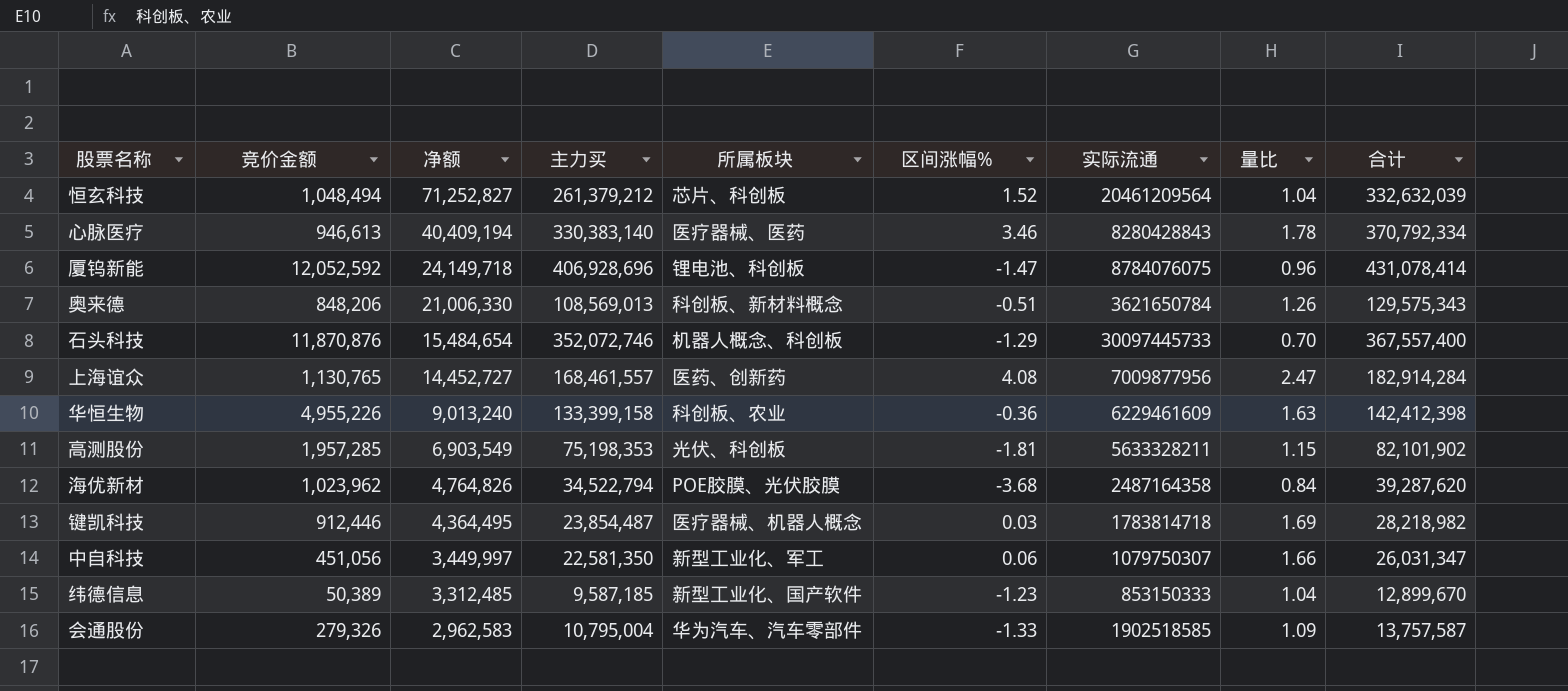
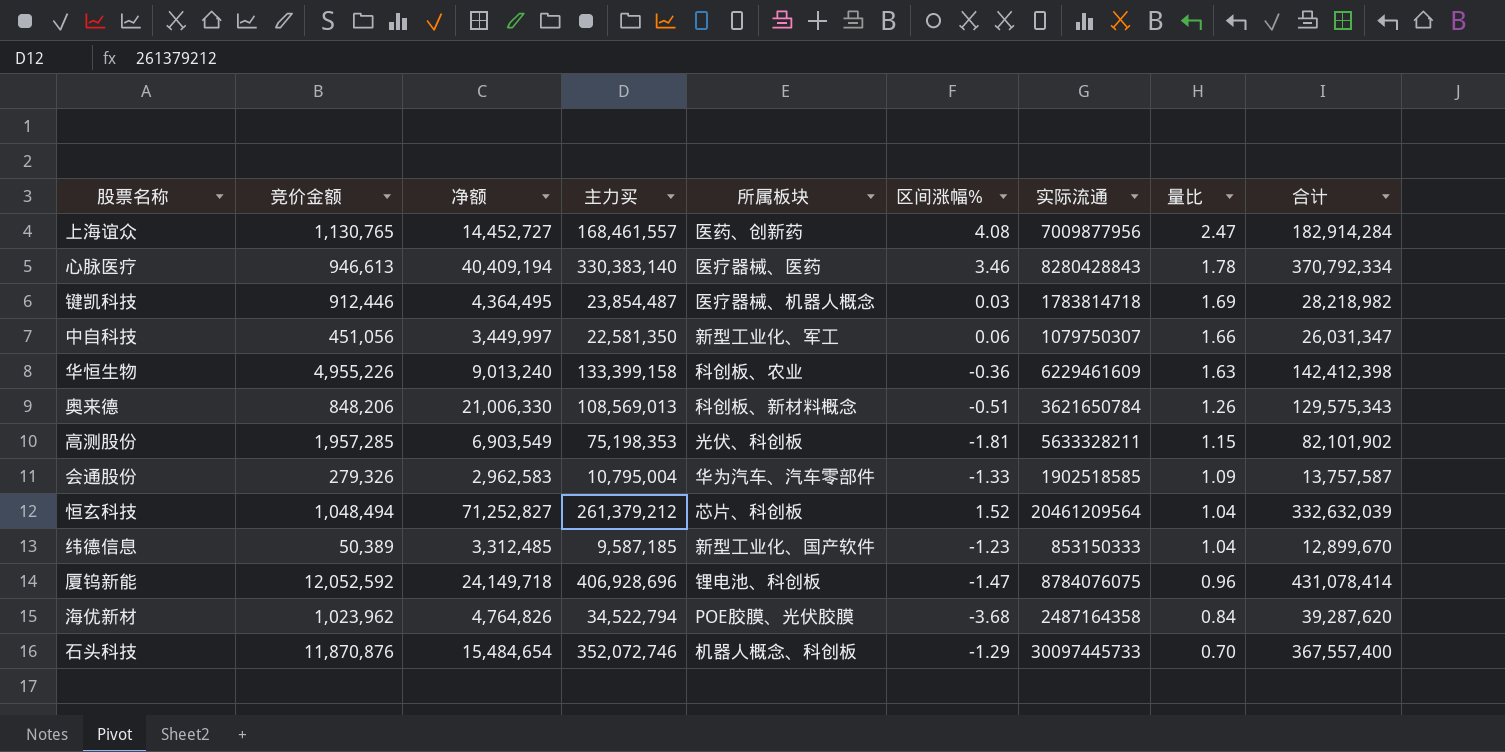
row order: 净额 descending -> 量比 descending

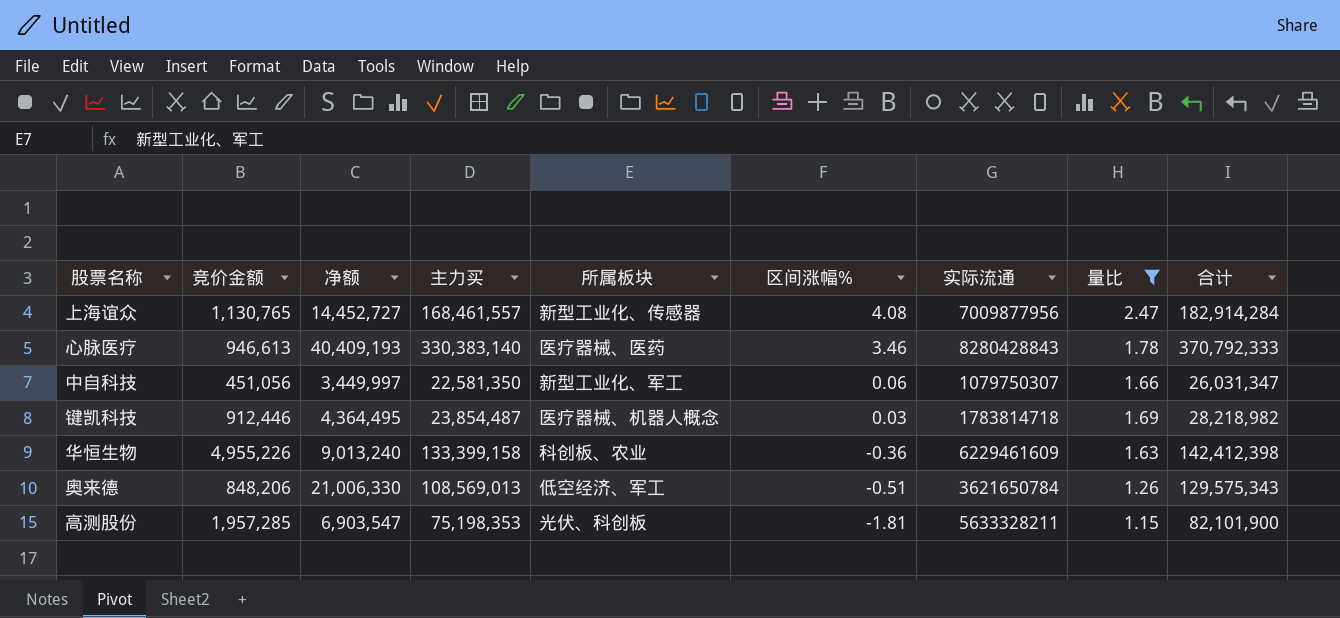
filter: none -> 量比 >= 1.15
row order: 量比 descending -> 区间涨幅% descending
上海谊众 | 所属板块: 医药、创新药 -> 新型工业化、传感器
心脉医疗 | 净额: 40,409,194 -> 40,409,193
心脉医疗 | 合计: 370,792,334 -> 370,792,333
奥来德 | 所属板块: 科创板、新材料概念 -> 低空经济、军工
高测股份 | 净额: 6,903,549 -> 6,903,547
高测股份 | 合计: 82,101,902 -> 82,101,900

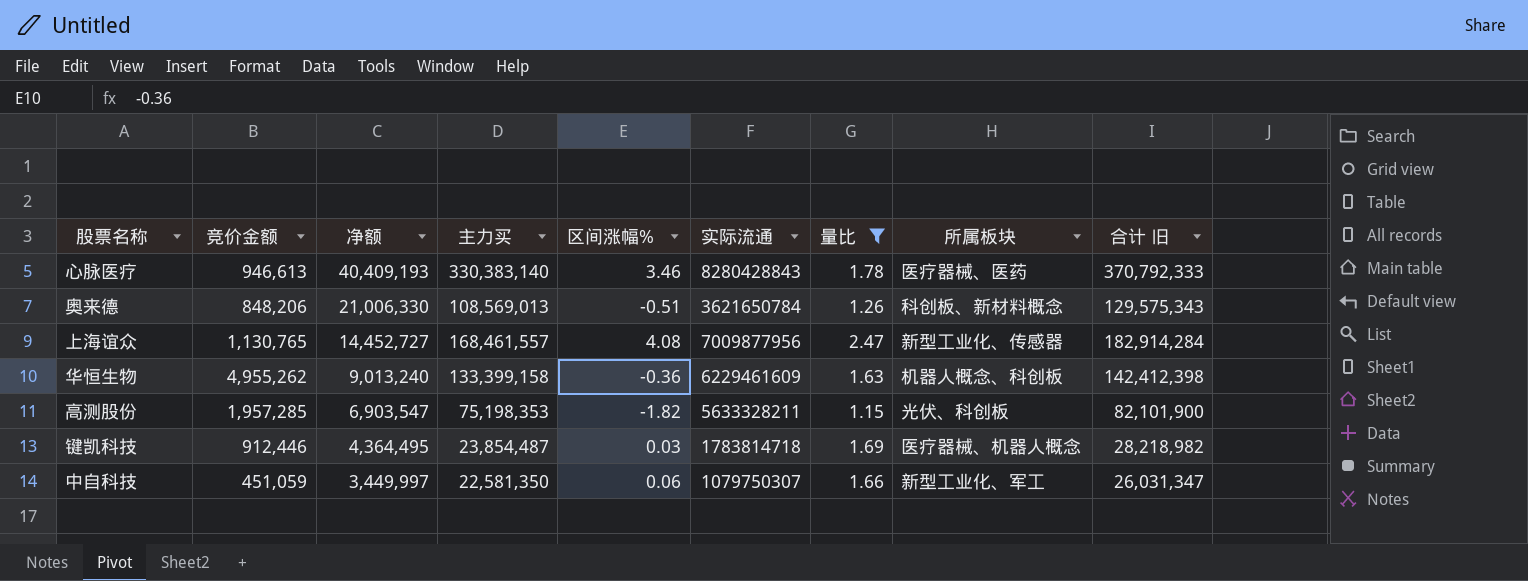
row order: 区间涨幅% descending -> 净额 descending
column 所属板块 | position: 5 -> 8
column name: 合计 -> 合计 旧
奥来德 | 所属板块: 低空经济、军工 -> 科创板、新材料概念
华恒生物 | 竞价金额: 4,955,226 -> 4,955,262
华恒生物 | 所属板块: 科创板、农业 -> 机器人概念、科创板
高测股份 | 区间涨幅%: -1.81 -> -1.82
中自科技 | 竞价金额: 451,056 -> 451,059

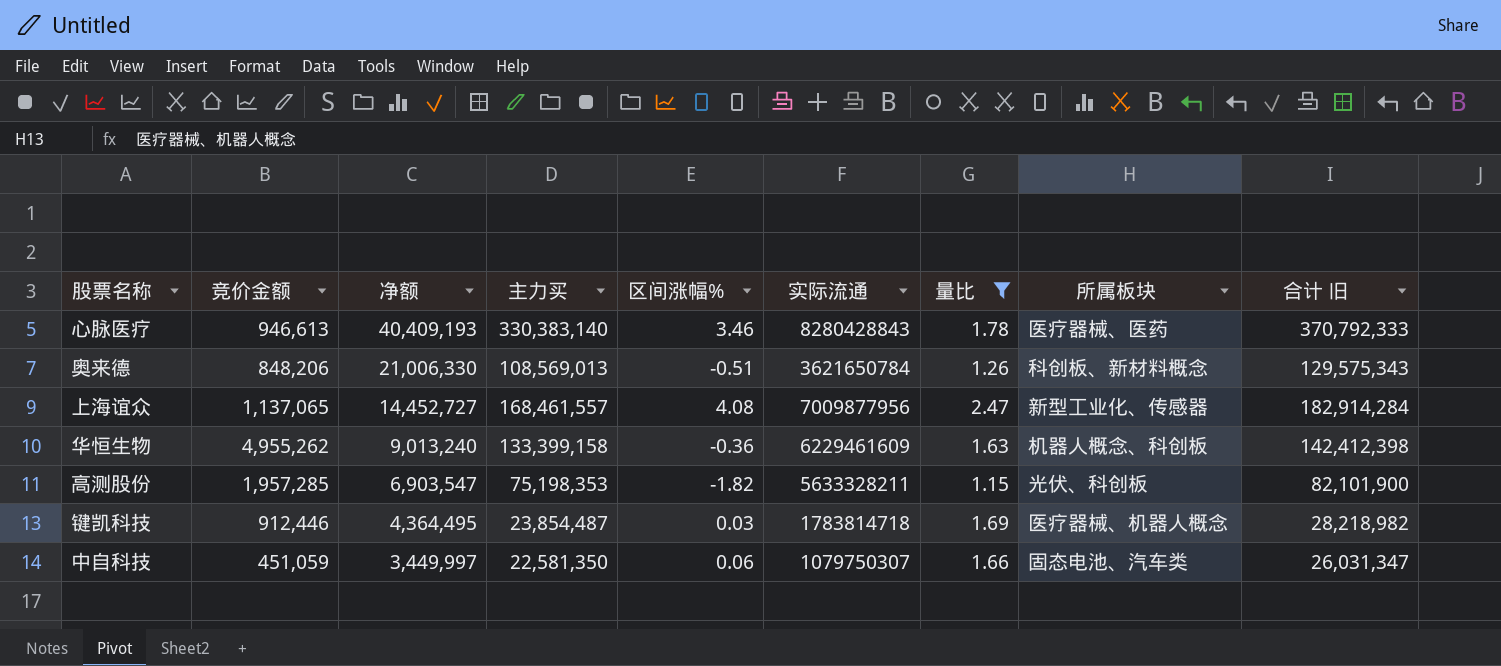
上海谊众 | 竞价金额: 1,130,765 -> 1,137,065
中自科技 | 所属板块: 新型工业化、军工 -> 固态电池、汽车类

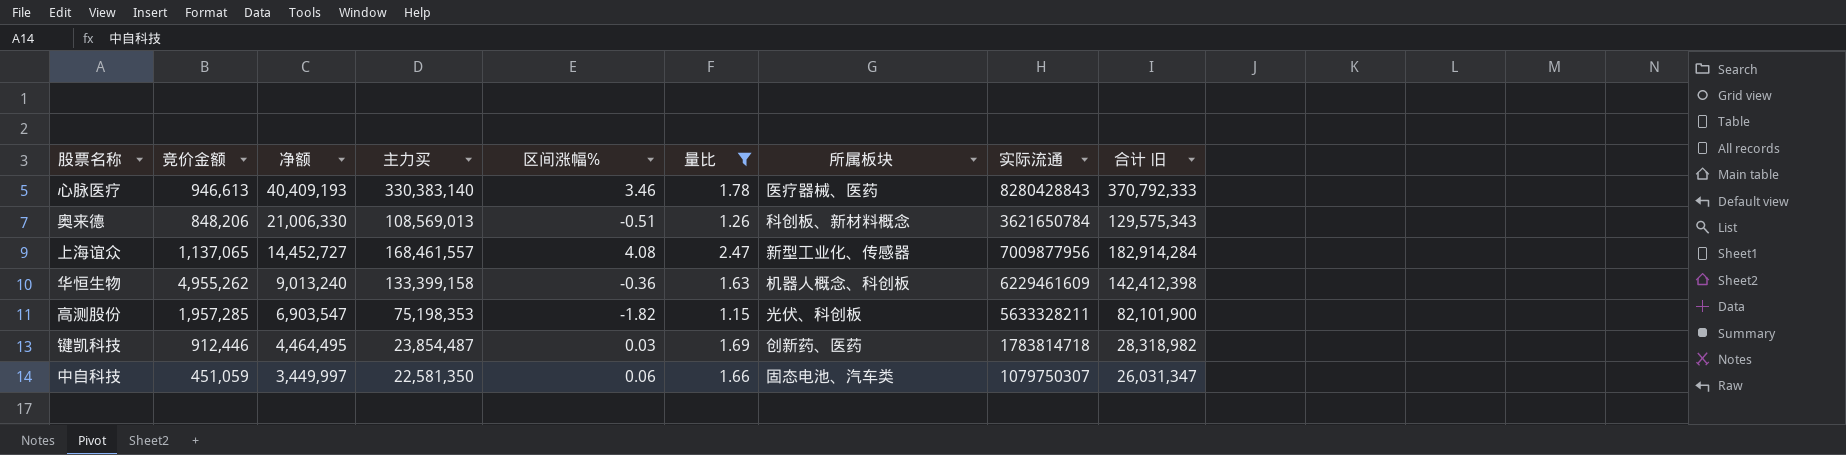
column 实际流通 | position: 6 -> 8
键凯科技 | 净额: 4,364,495 -> 4,464,495
键凯科技 | 所属板块: 医疗器械、机器人概念 -> 创新药、医药
键凯科技 | 合计 旧: 28,218,982 -> 28,318,982

